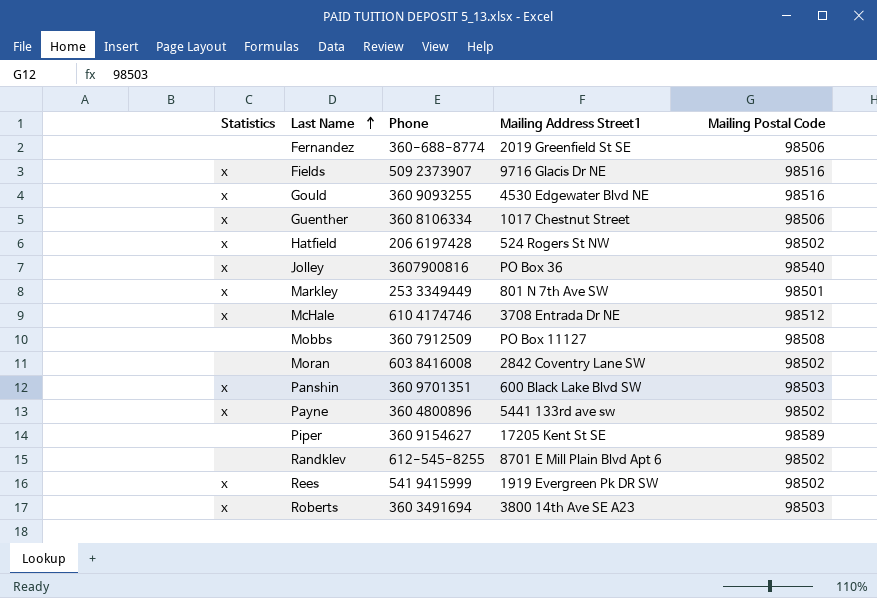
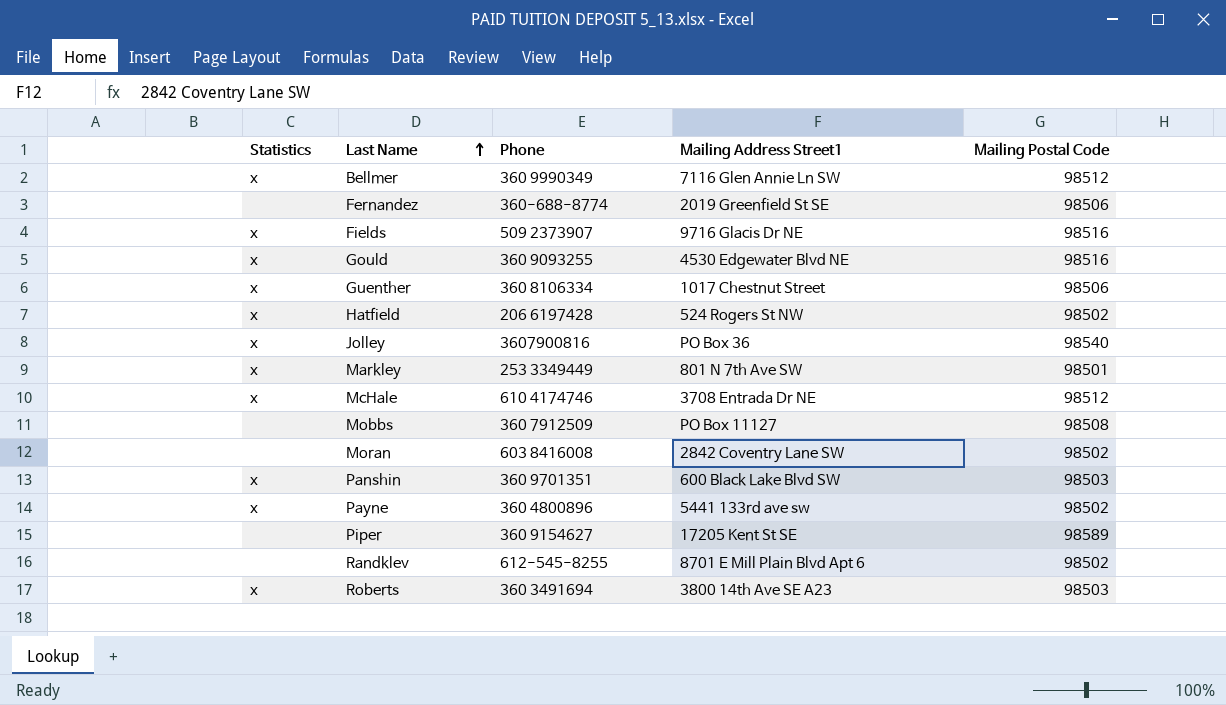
row Rees: x | 541 9415999 | 1919 Evergreen Pk DR SW | 98502 -> none
row Bellmer: none -> x | 360 9990349 | 7116 Glen Annie Ln SW | 98512

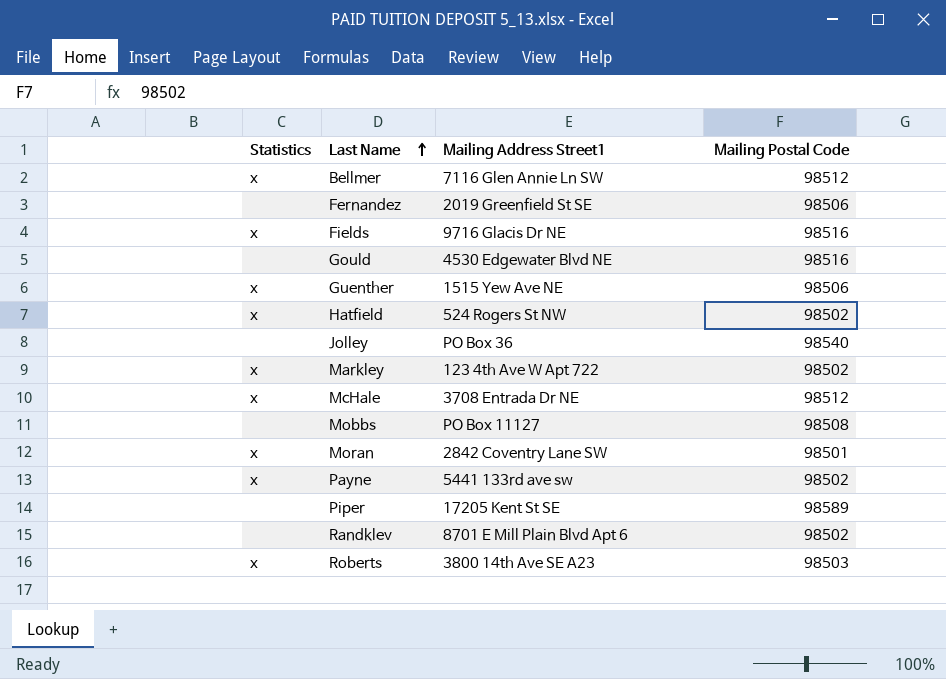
column Phone | position: 3 -> none
row Panshin: x | 360 9701351 | 600 Black Lake Blvd SW | 98503 -> none
Gould | Statistics: x -> none
Guenther | Mailing Address Street1: 1017 Chestnut Street -> 1515 Yew Ave NE
Jolley | Statistics: x -> none
Markley | Mailing Address Street1: 801 N 7th Ave SW -> 123 4th Ave W Apt 722
Markley | Mailing Postal Code: 98501 -> 98502
Moran | Statistics: none -> x
Moran | Mailing Postal Code: 98502 -> 98501

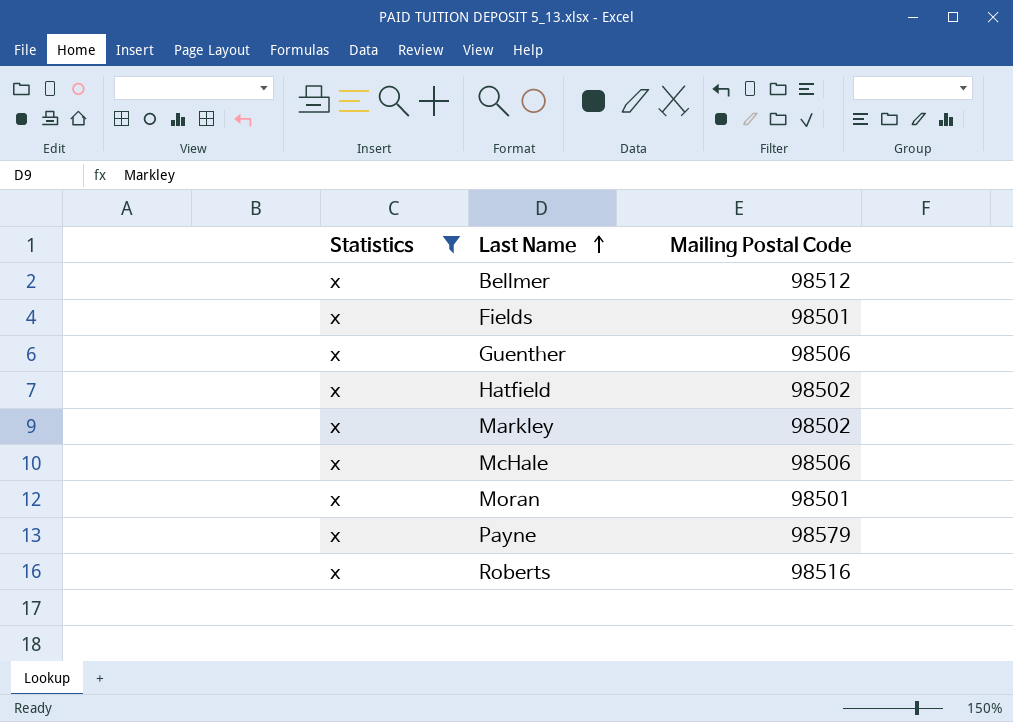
filter: none -> Statistics = x
column Mailing Address Street1 | position: 3 -> none
Fields | Mailing Postal Code: 98516 -> 98501
McHale | Mailing Postal Code: 98512 -> 98506
Payne | Mailing Postal Code: 98502 -> 98579
Roberts | Mailing Postal Code: 98503 -> 98516

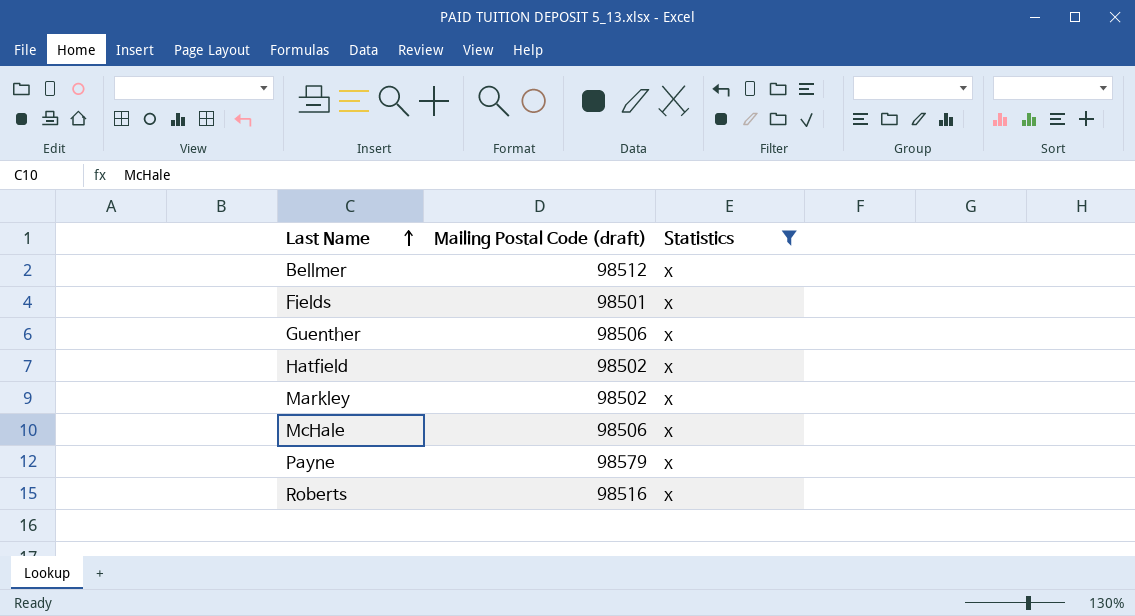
column name: Mailing Postal Code -> Mailing Postal Code (draft)
column Statistics | position: 1 -> 3
row Moran: x | 98501 -> none

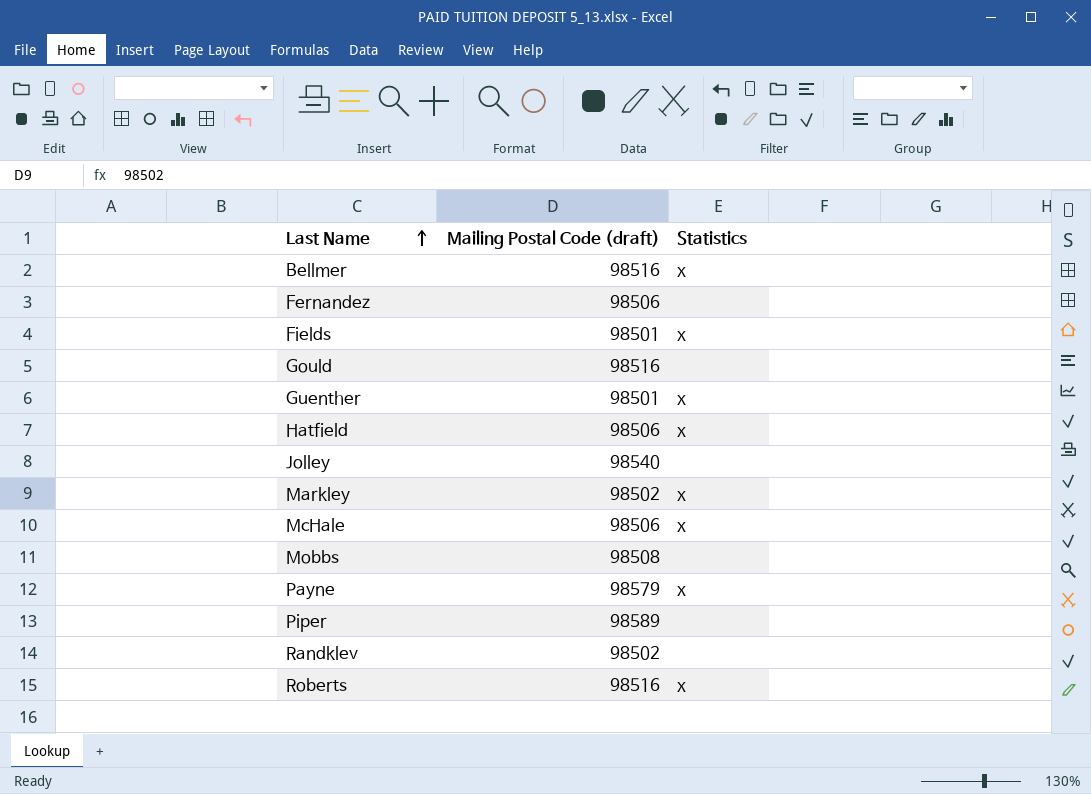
filter: Statistics = x -> none
Bellmer | Mailing Postal Code (draft): 98512 -> 98516
Guenther | Mailing Postal Code (draft): 98506 -> 98501
Hatfield | Mailing Postal Code (draft): 98502 -> 98506

